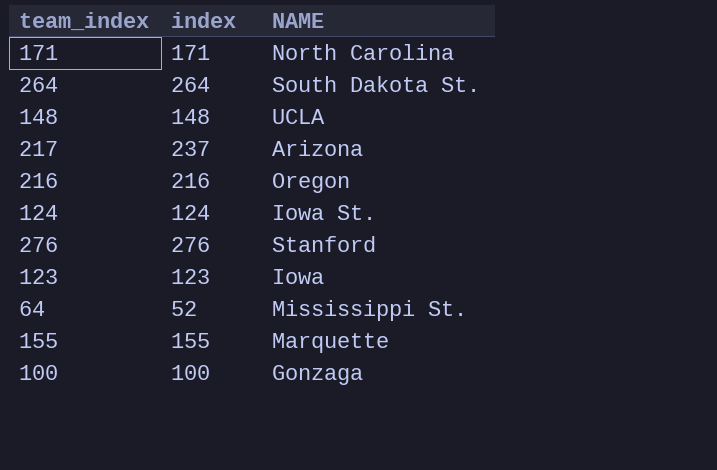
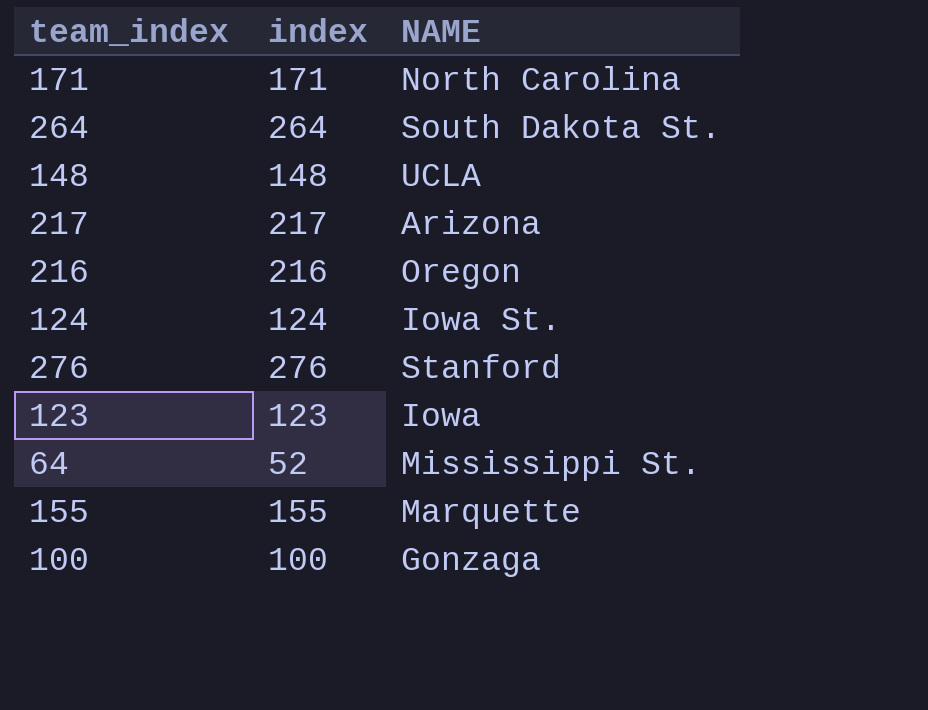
217 | index: 237 -> 217

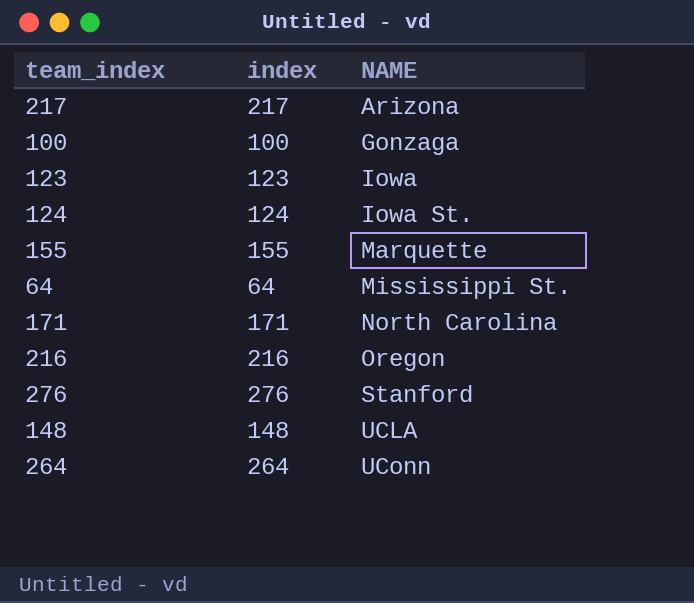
row order: none -> NAME ascending
64 | index: 52 -> 64
264 | NAME: South Dakota St. -> UConn

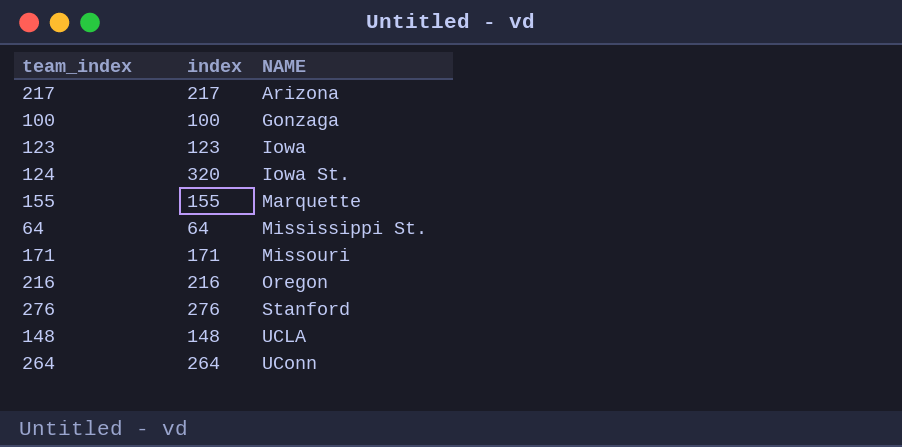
124 | index: 124 -> 320
171 | NAME: North Carolina -> Missouri

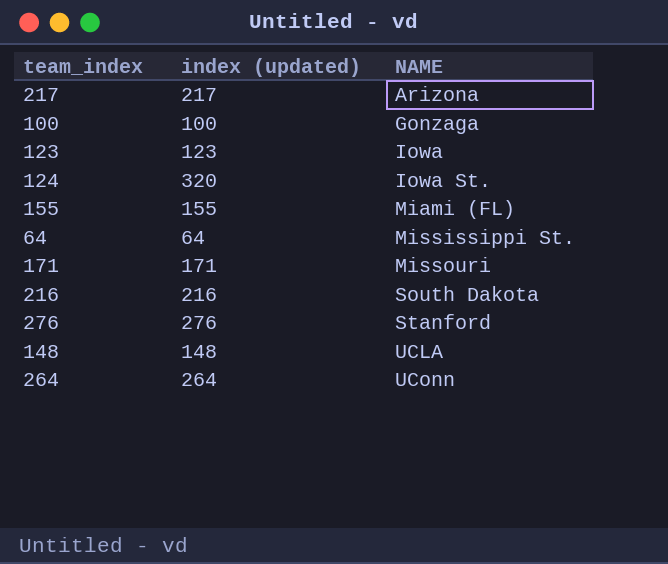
column name: index -> index (updated)
155 | NAME: Marquette -> Miami (FL)
216 | NAME: Oregon -> South Dakota

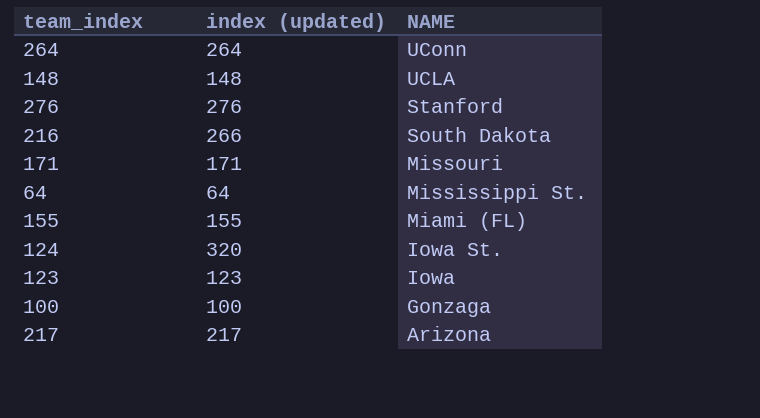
row order: NAME ascending -> NAME descending
216 | index (updated): 216 -> 266

